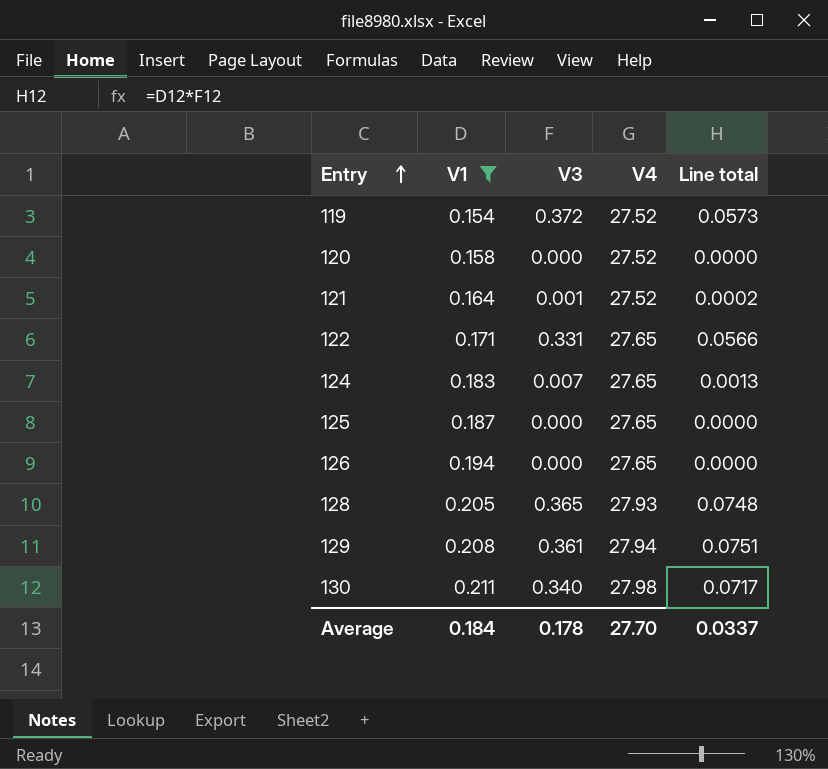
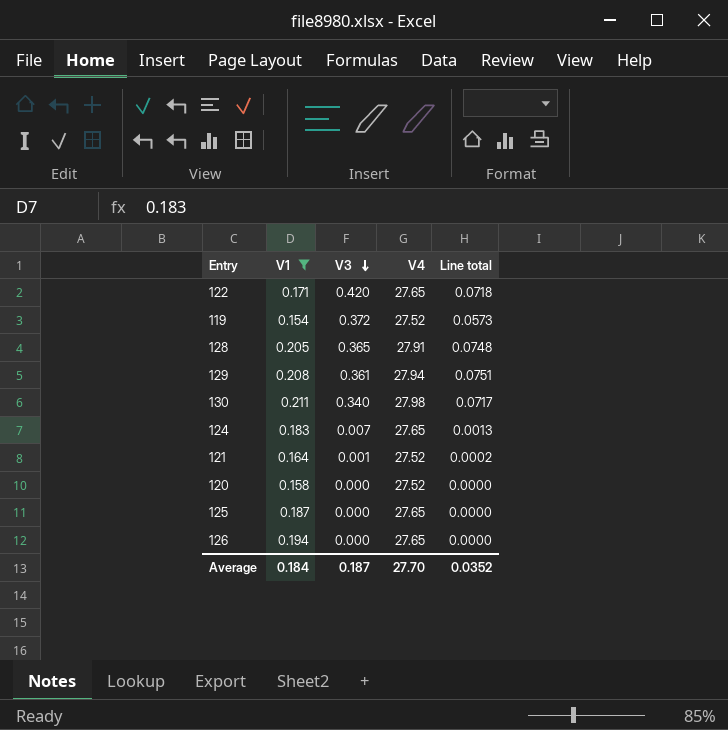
row order: Entry ascending -> V3 descending
122 | V3: 0.331 -> 0.420
122 | Line total: 0.0566 -> 0.0718
128 | V4: 27.93 -> 27.91
Average | V3: 0.178 -> 0.187
Average | Line total: 0.0337 -> 0.0352

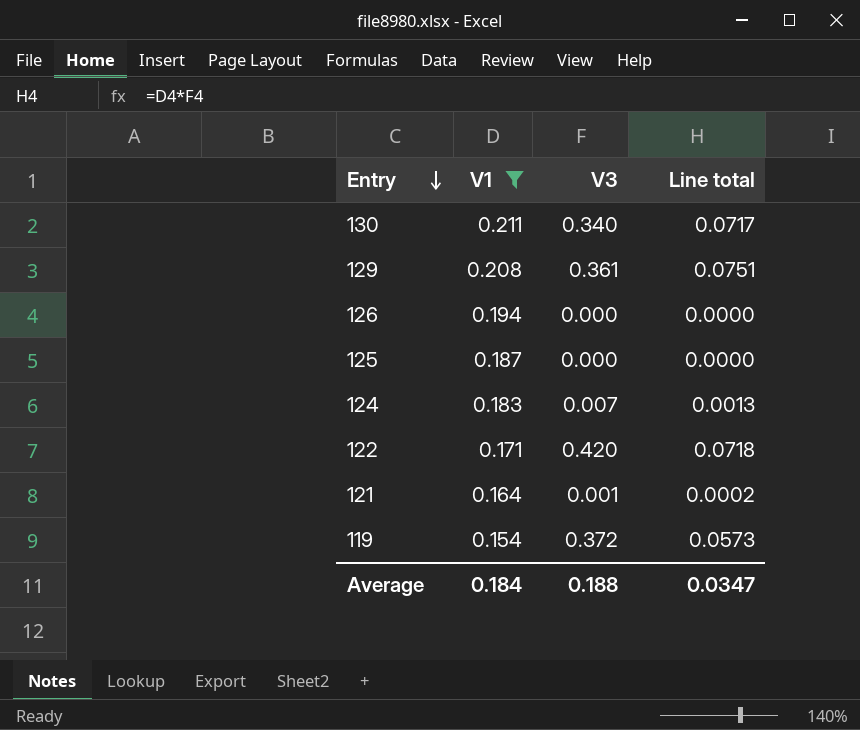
row order: V3 descending -> Entry descending
column V4 | position: 4 -> none
row 128: 0.205 | 0.365 | 27.91 | 0.0748 -> none
row 120: 0.158 | 0.000 | 27.52 | 0.0000 -> none
Average | V3: 0.187 -> 0.188
Average | Line total: 0.0352 -> 0.0347

